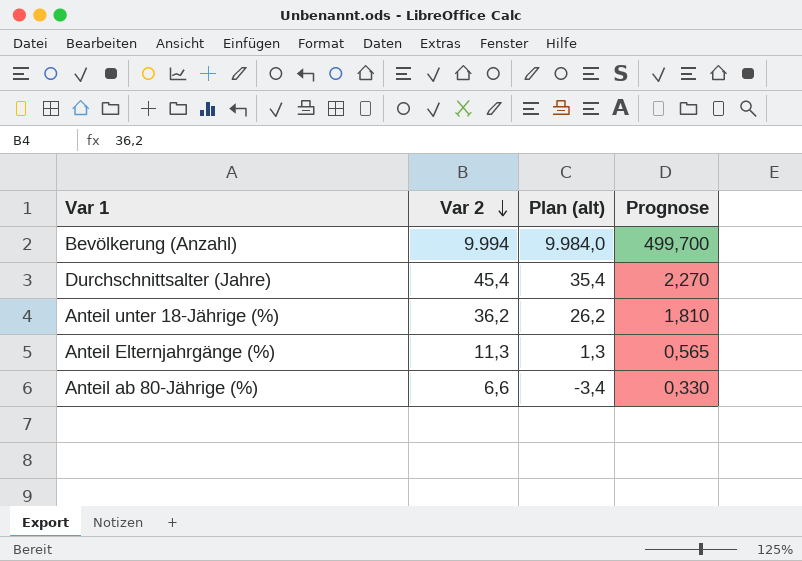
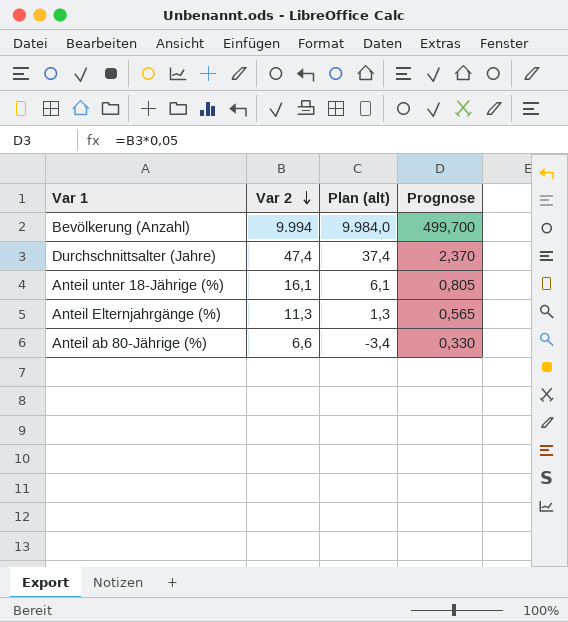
Durchschnittsalter (Jahre) | Var 2: 45,4 -> 47,4
Durchschnittsalter (Jahre) | Plan (alt): 35,4 -> 37,4
Durchschnittsalter (Jahre) | Prognose: 2,270 -> 2,370
Anteil unter 18-Jährige (%) | Var 2: 36,2 -> 16,1
Anteil unter 18-Jährige (%) | Plan (alt): 26,2 -> 6,1
Anteil unter 18-Jährige (%) | Prognose: 1,810 -> 0,805

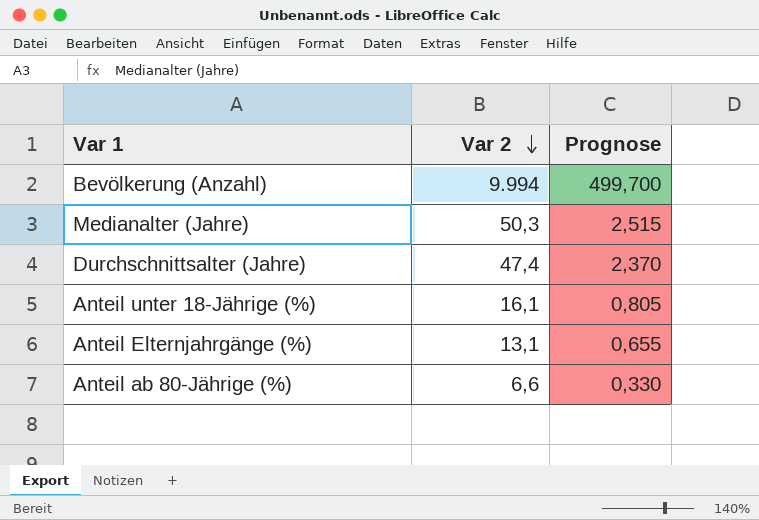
column Plan (alt) | formula: [Var 2] - 10 -> none
row Medianalter (Jahre): none -> 50,3 | 2,515
Anteil Elternjahrgänge (%) | Var 2: 11,3 -> 13,1
Anteil Elternjahrgänge (%) | Prognose: 0,565 -> 0,655

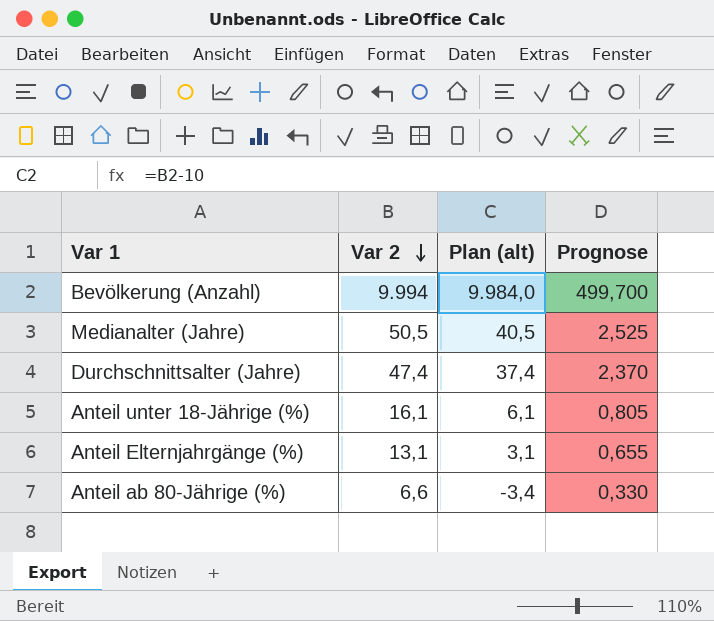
column Plan (alt) | formula: none -> [Var 2] - 10
Medianalter (Jahre) | Var 2: 50,3 -> 50,5
Medianalter (Jahre) | Prognose: 2,515 -> 2,525

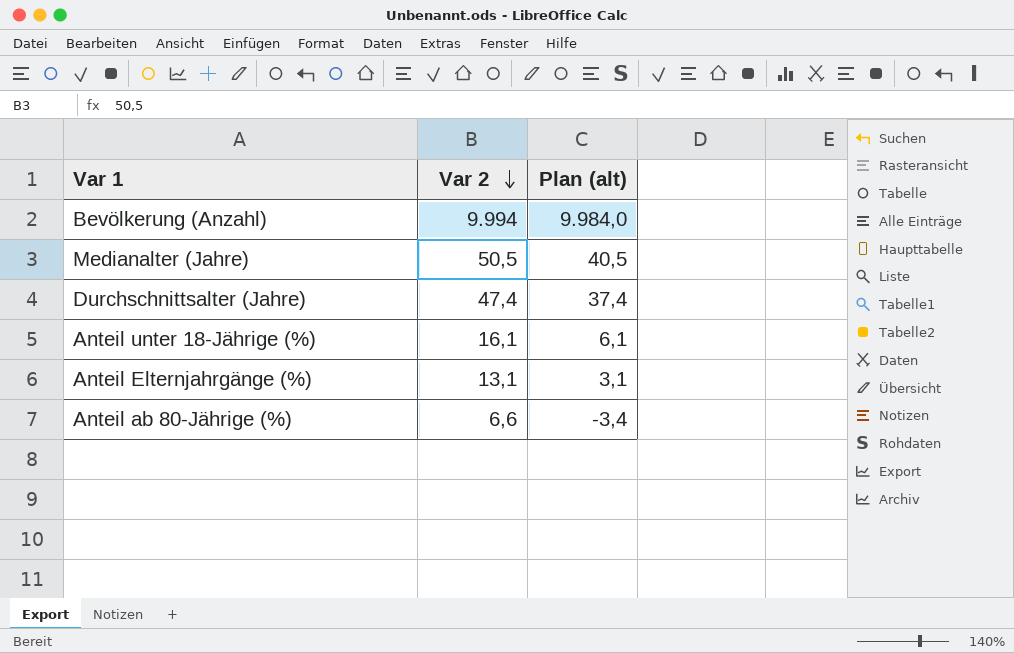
column Prognose | formula: [Var 2] * 0,05 -> none

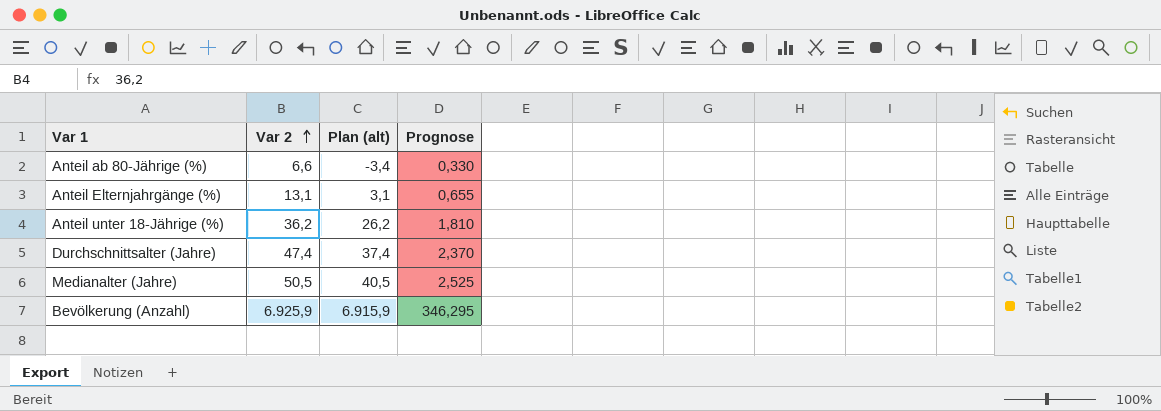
row order: Var 2 descending -> Var 2 ascending
column Prognose | formula: none -> [Var 2] * 0,05
Anteil unter 18-Jährige (%) | Var 2: 16,1 -> 36,2
Anteil unter 18-Jährige (%) | Plan (alt): 6,1 -> 26,2
Bevölkerung (Anzahl) | Var 2: 9.994 -> 6.925,9
Bevölkerung (Anzahl) | Plan (alt): 9.984,0 -> 6.915,9

